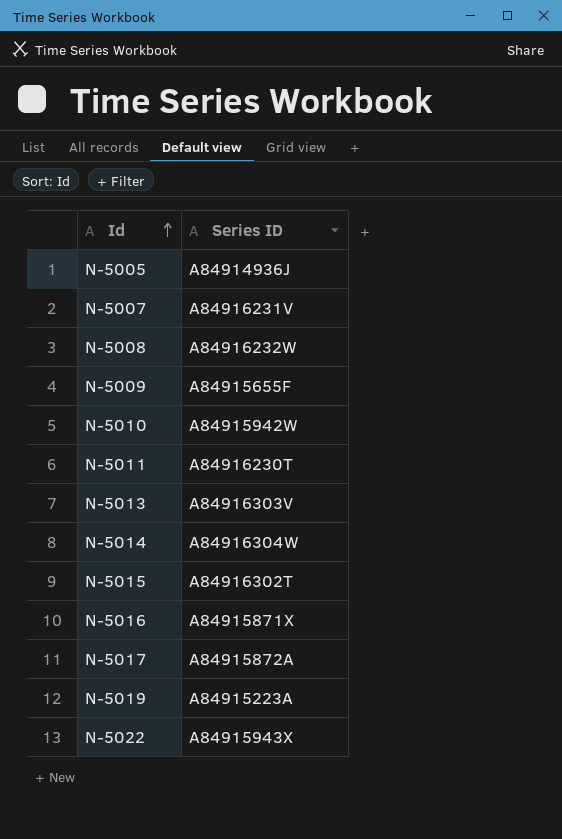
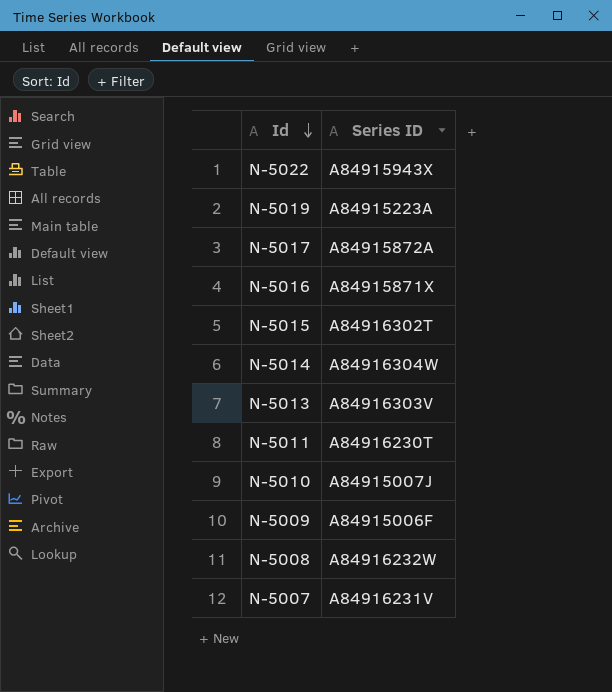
row order: Id ascending -> Id descending
row N-5005: A84914936J -> none
N-5010 | Series ID: A84915942W -> A84915007J
N-5009 | Series ID: A84915655F -> A84915006F

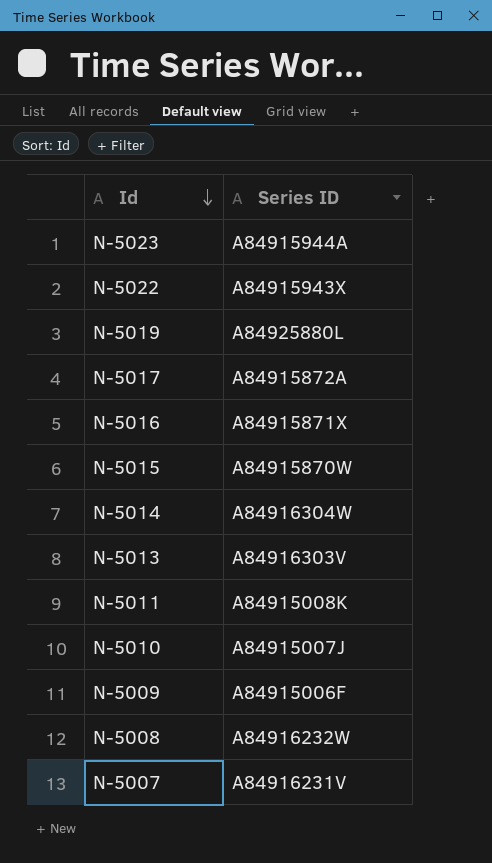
row N-5023: none -> A84915944A
N-5019 | Series ID: A84915223A -> A84925880L
N-5015 | Series ID: A84916302T -> A84915870W
N-5011 | Series ID: A84916230T -> A84915008K

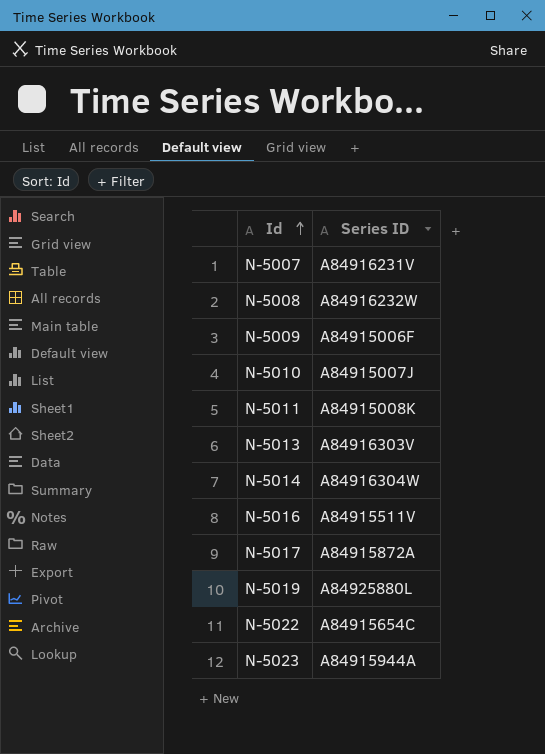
row order: Id descending -> Id ascending
row N-5015: A84915870W -> none
N-5016 | Series ID: A84915871X -> A84915511V
N-5022 | Series ID: A84915943X -> A84915654C

